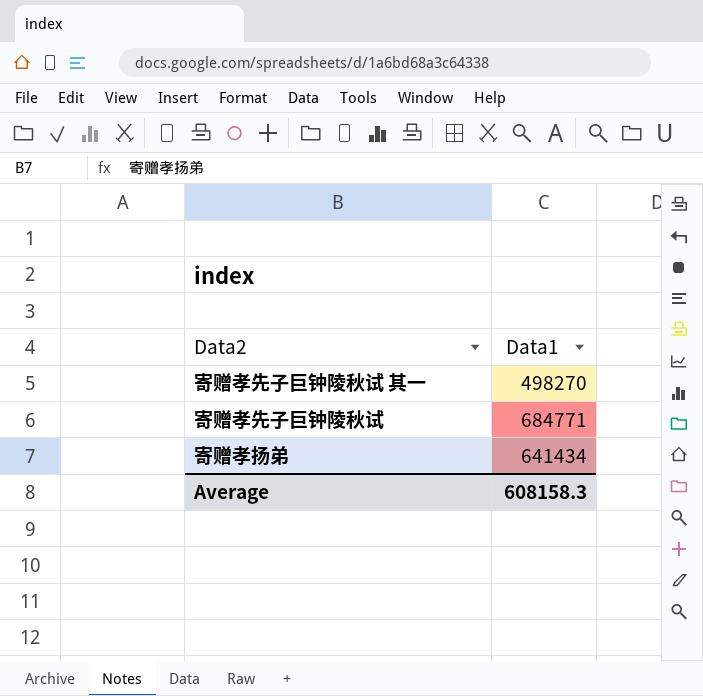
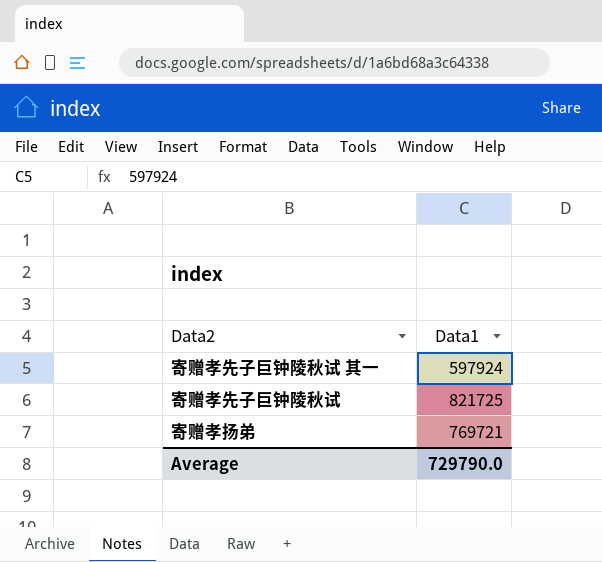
寄赠孝先子巨钟陵秋试 其一 | Data1: 498270 -> 597924
寄赠孝先子巨钟陵秋试 | Data1: 684771 -> 821725
寄赠孝扬弟 | Data1: 641434 -> 769721
Average | Data1: 608158.3 -> 729790.0

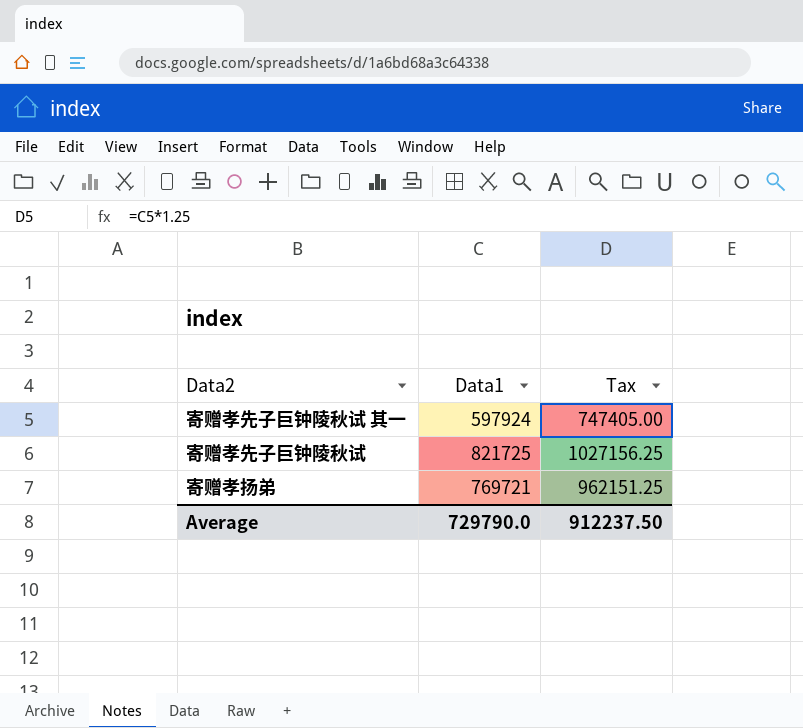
column Tax | formula: none -> [Data1] * 1.25

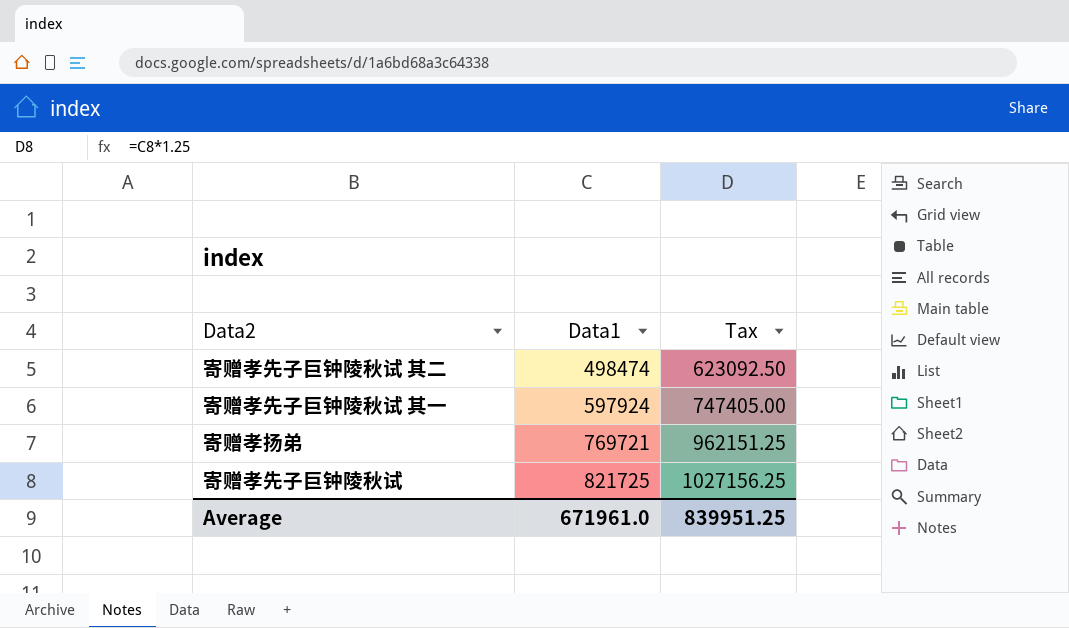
row order: none -> Data1 ascending
row 寄赠孝先子巨钟陵秋试 其二: none -> 498474 | 623092.50
Average | Data1: 729790.0 -> 671961.0
Average | Tax: 912237.50 -> 839951.25

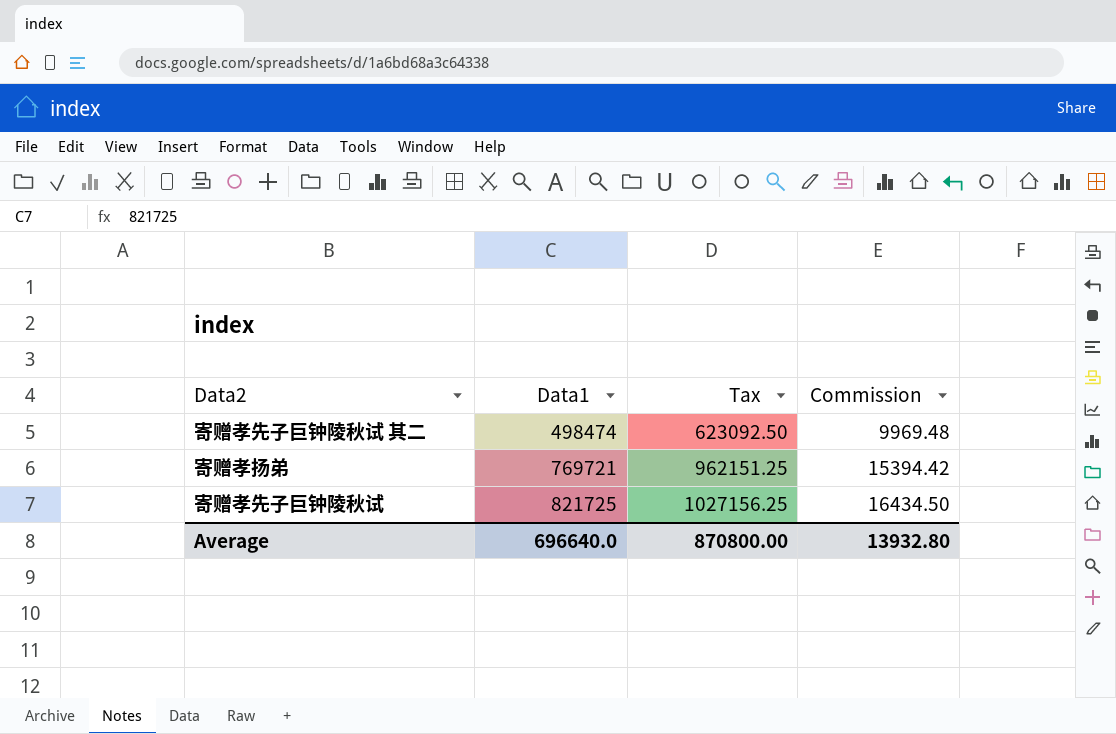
column Commission | formula: none -> [Data1] * 0.02
row 寄赠孝先子巨钟陵秋试 其一: 597924 | 747405.00 -> none
Average | Data1: 671961.0 -> 696640.0
Average | Tax: 839951.25 -> 870800.00

